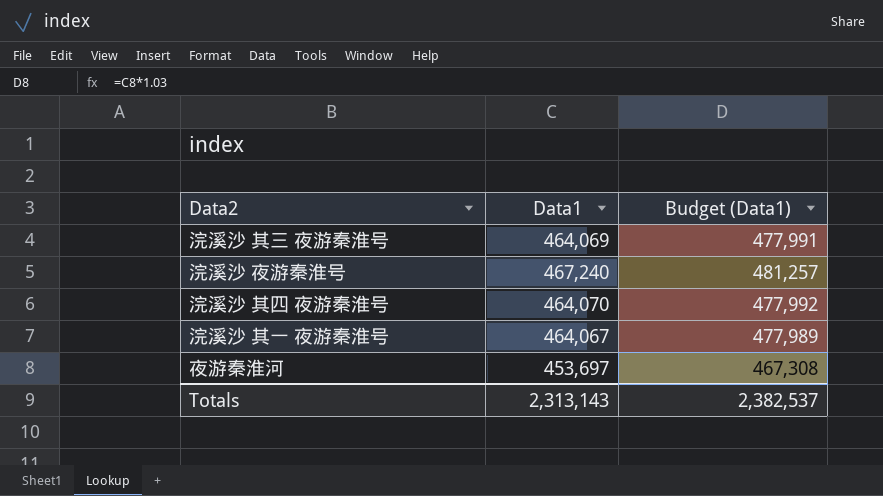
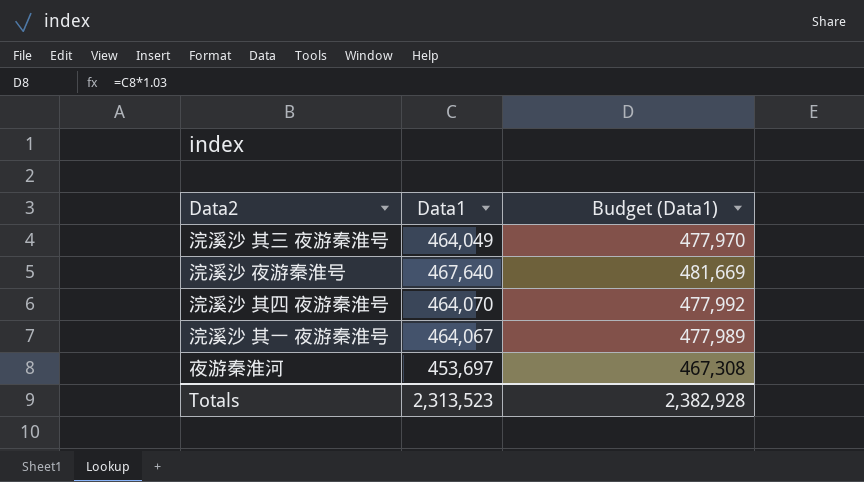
浣溪沙 其三 夜游秦淮号 | Data1: 464,069 -> 464,049
浣溪沙 其三 夜游秦淮号 | Budget (Data1): 477,991 -> 477,970
浣溪沙 夜游秦淮号 | Data1: 467,240 -> 467,640
浣溪沙 夜游秦淮号 | Budget (Data1): 481,257 -> 481,669
Totals | Data1: 2,313,143 -> 2,313,523
Totals | Budget (Data1): 2,382,537 -> 2,382,928

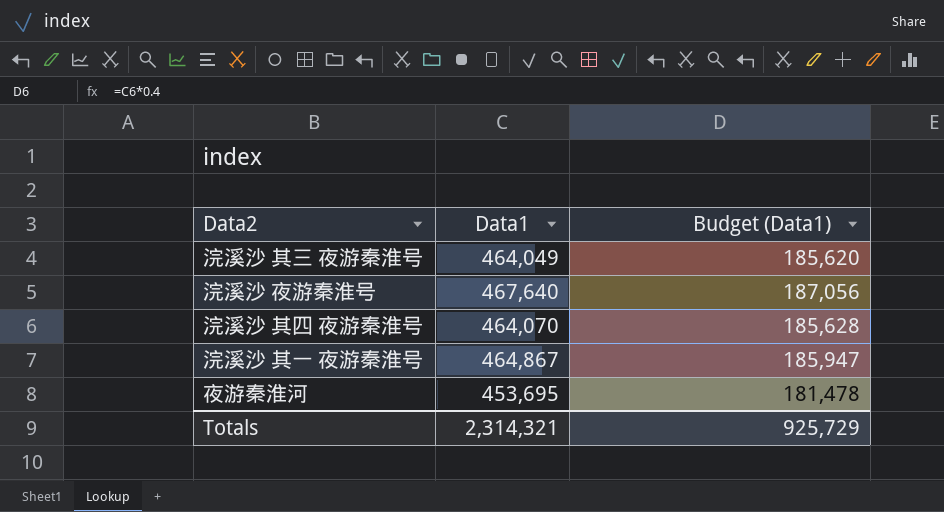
column Budget (Data1) | formula: [Data1] * 1.03 -> [Data1] * 0.4
浣溪沙 其一 夜游秦淮号 | Data1: 464,067 -> 464,867
夜游秦淮河 | Data1: 453,697 -> 453,695
Totals | Data1: 2,313,523 -> 2,314,321
Totals | Budget (Data1): 2,382,928 -> 925,729

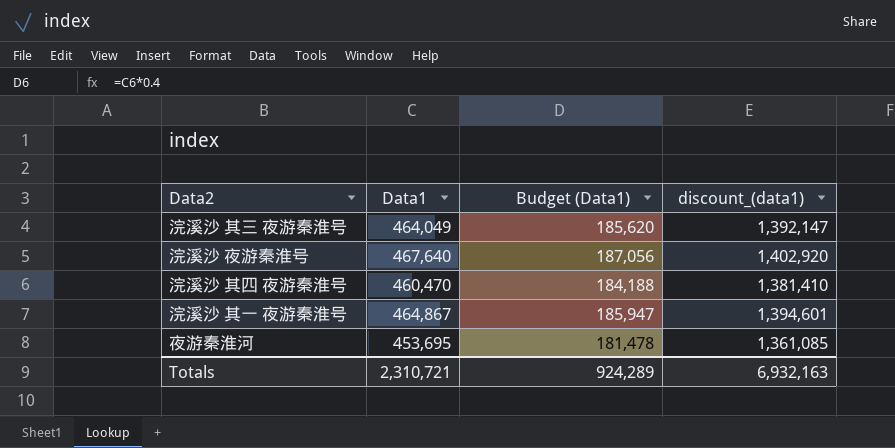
column discount_(data1) | formula: none -> [Data1] * 3
浣溪沙 其四 夜游秦淮号 | Data1: 464,070 -> 460,470
浣溪沙 其四 夜游秦淮号 | Budget (Data1): 185,628 -> 184,188
Totals | Data1: 2,314,321 -> 2,310,721
Totals | Budget (Data1): 925,729 -> 924,289

